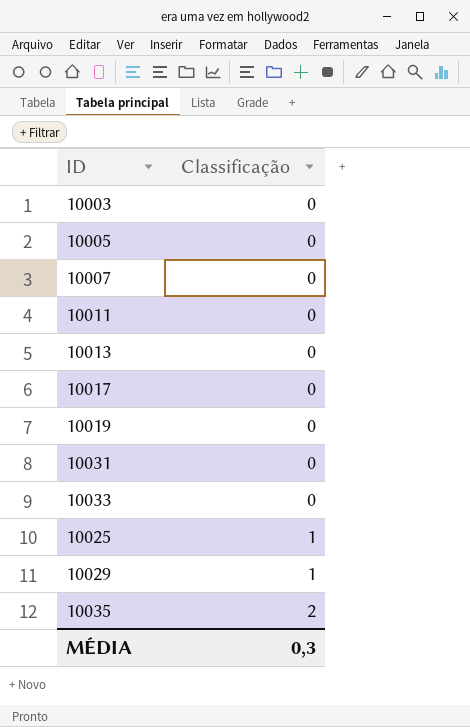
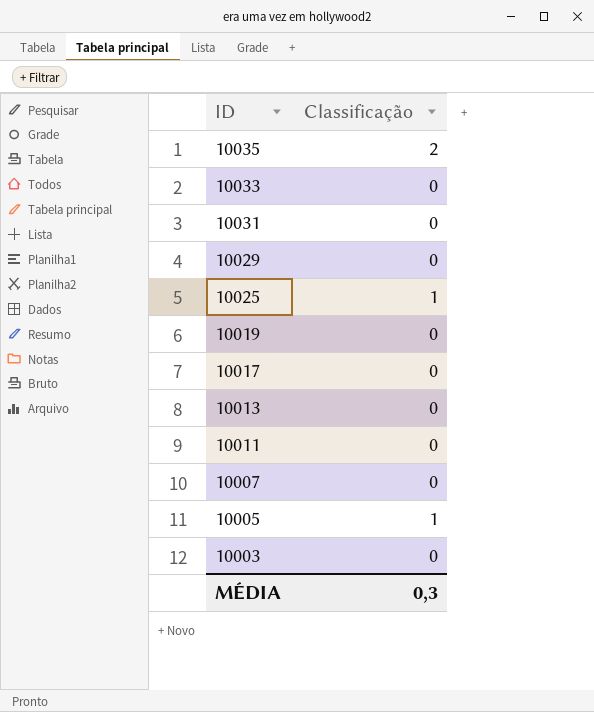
row order: Classificação ascending -> ID descending
10029 | Classificação: 1 -> 0
10005 | Classificação: 0 -> 1

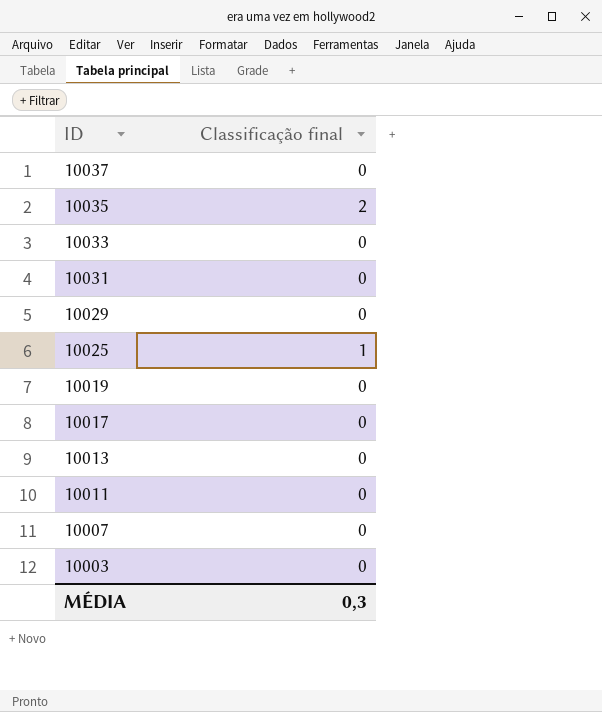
column name: Classificação -> Classificação final
row 10005: 1 -> none
row 10037: none -> 0

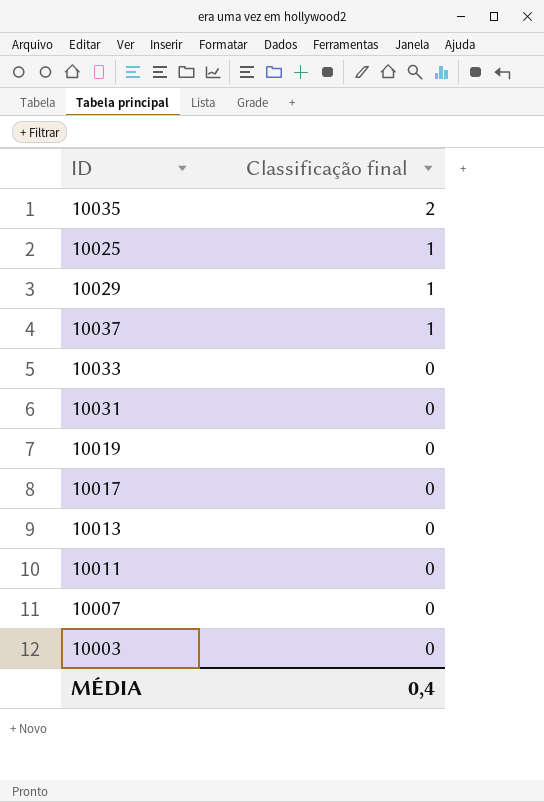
row order: ID descending -> Classificação final descending
10029 | Classificação final: 0 -> 1
10037 | Classificação final: 0 -> 1
MÉDIA | Classificação final: 0,3 -> 0,4

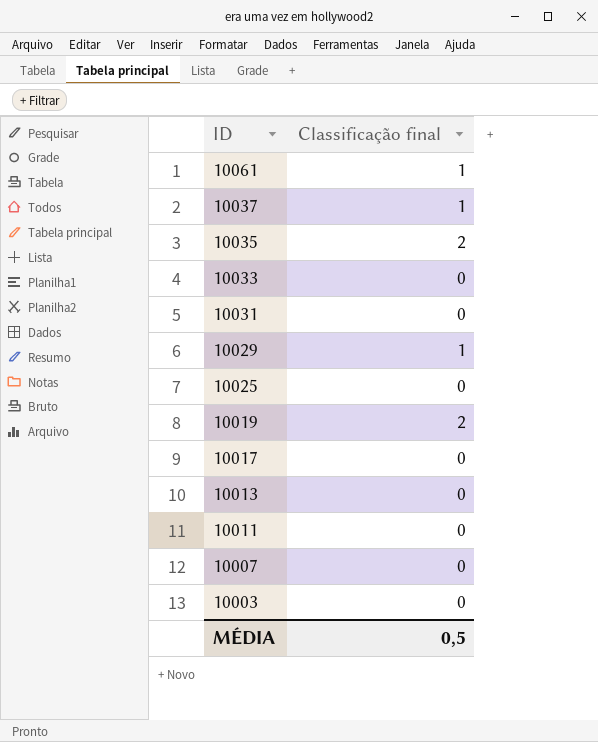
row order: Classificação final descending -> ID descending
row 10061: none -> 1
10025 | Classificação final: 1 -> 0
10019 | Classificação final: 0 -> 2
MÉDIA | Classificação final: 0,4 -> 0,5

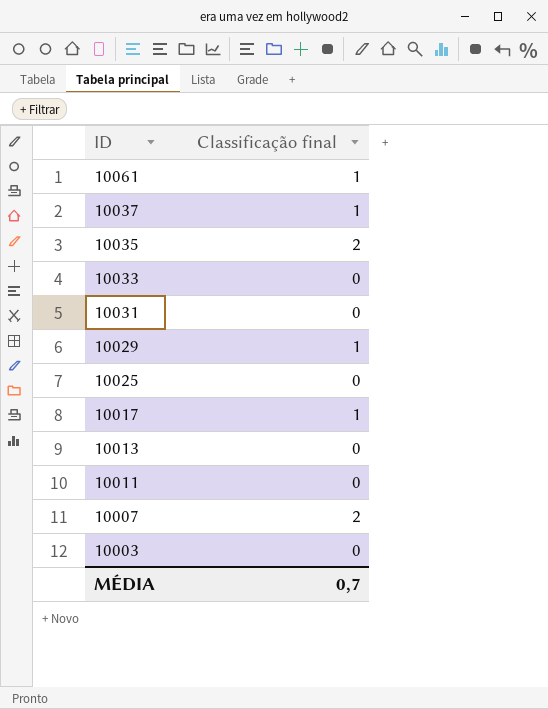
row 10019: 2 -> none
10017 | Classificação final: 0 -> 1
10007 | Classificação final: 0 -> 2
MÉDIA | Classificação final: 0,5 -> 0,7

